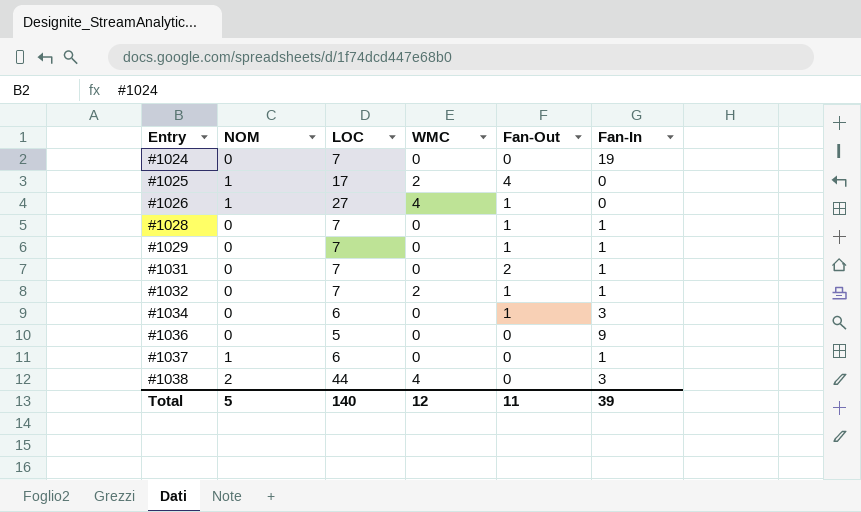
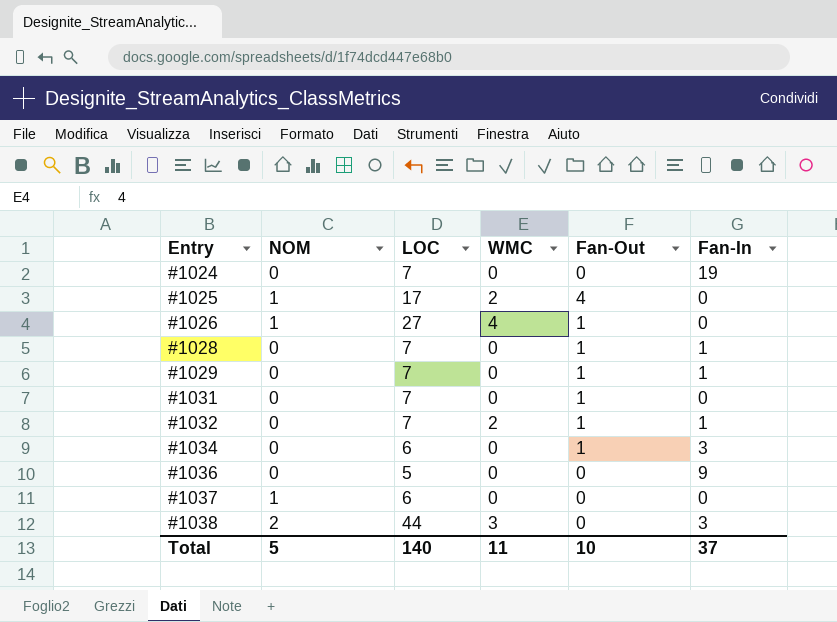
#1031 | Fan-Out: 2 -> 1
#1031 | Fan-In: 1 -> 0
#1037 | Fan-In: 1 -> 0
#1038 | WMC: 4 -> 3
Total | WMC: 12 -> 11
Total | Fan-Out: 11 -> 10
Total | Fan-In: 39 -> 37

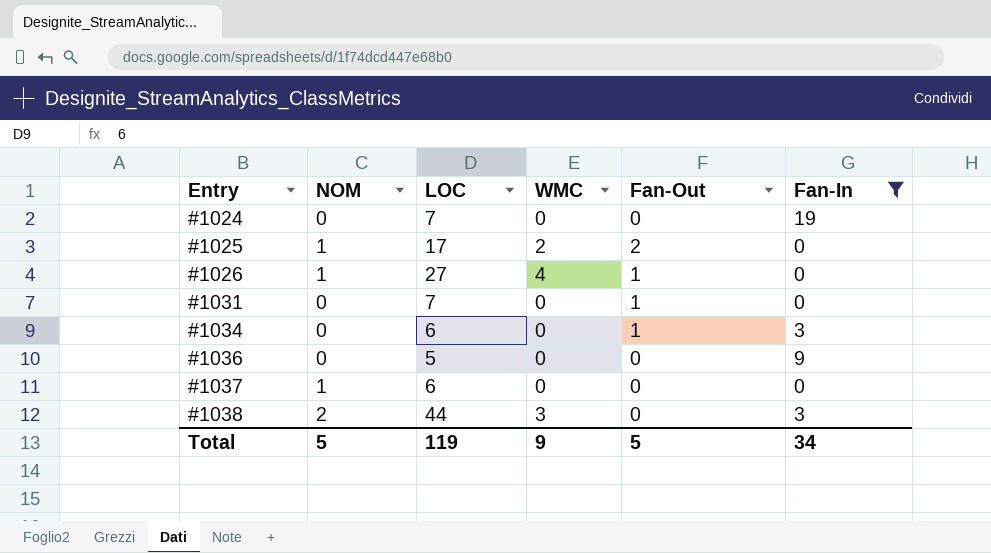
filter: none -> Fan-In != 1
#1025 | Fan-Out: 4 -> 2
Total | LOC: 140 -> 119
Total | WMC: 11 -> 9
Total | Fan-Out: 10 -> 5
Total | Fan-In: 37 -> 34

